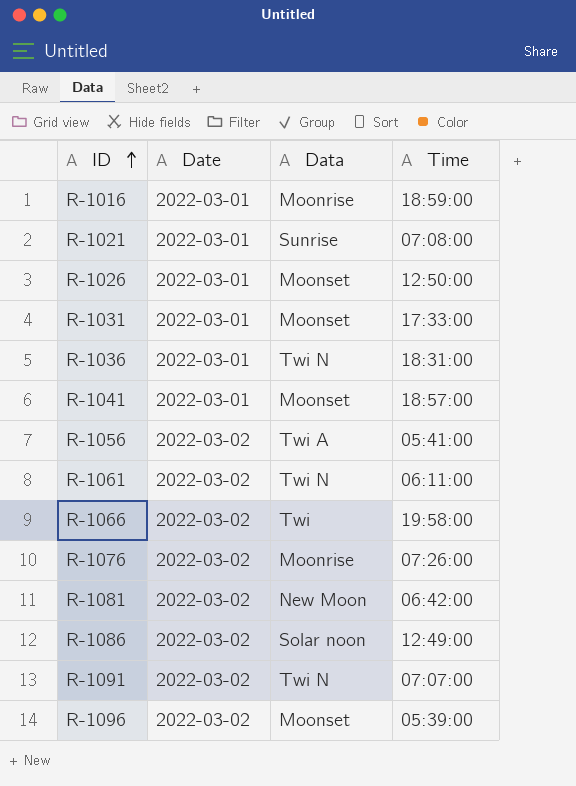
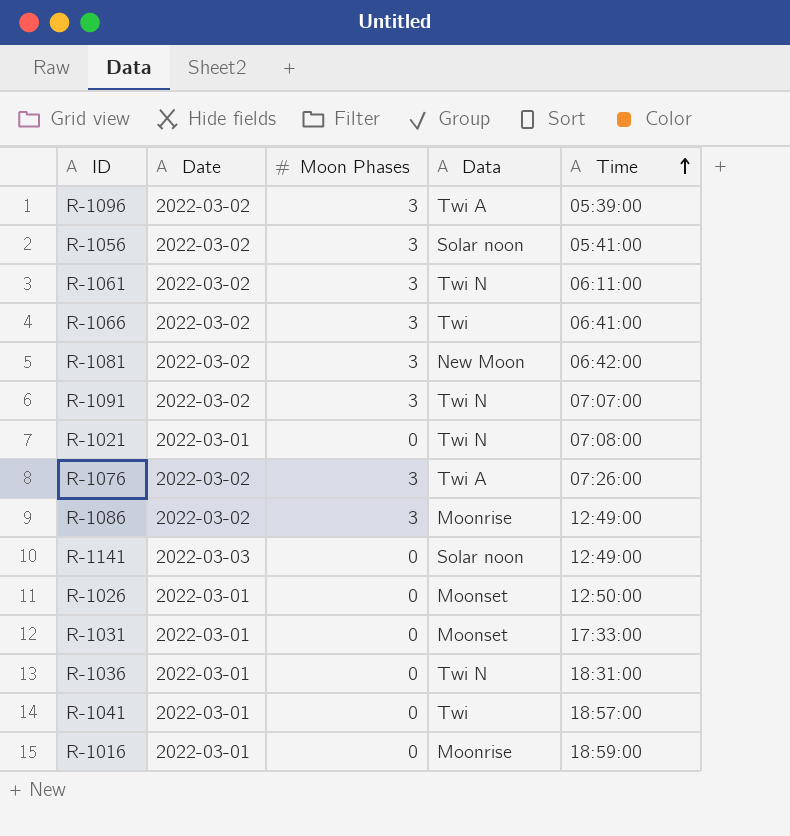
row order: ID ascending -> Time ascending
column Moon Phases | position: none -> 3
R-1096 | Data: Moonset -> Twi A
R-1056 | Data: Twi A -> Solar noon
R-1066 | Time: 19:58:00 -> 06:41:00
R-1021 | Data: Sunrise -> Twi N
R-1076 | Data: Moonrise -> Twi A
R-1086 | Data: Solar noon -> Moonrise
row R-1141: none -> 2022-03-03 | 0 | Solar noon | 12:49:00
R-1041 | Data: Moonset -> Twi

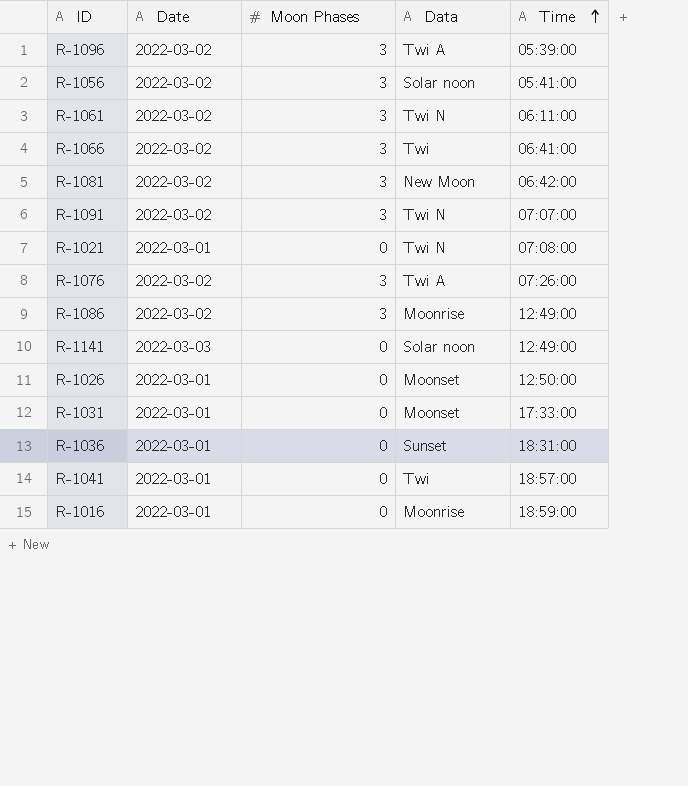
R-1036 | Data: Twi N -> Sunset

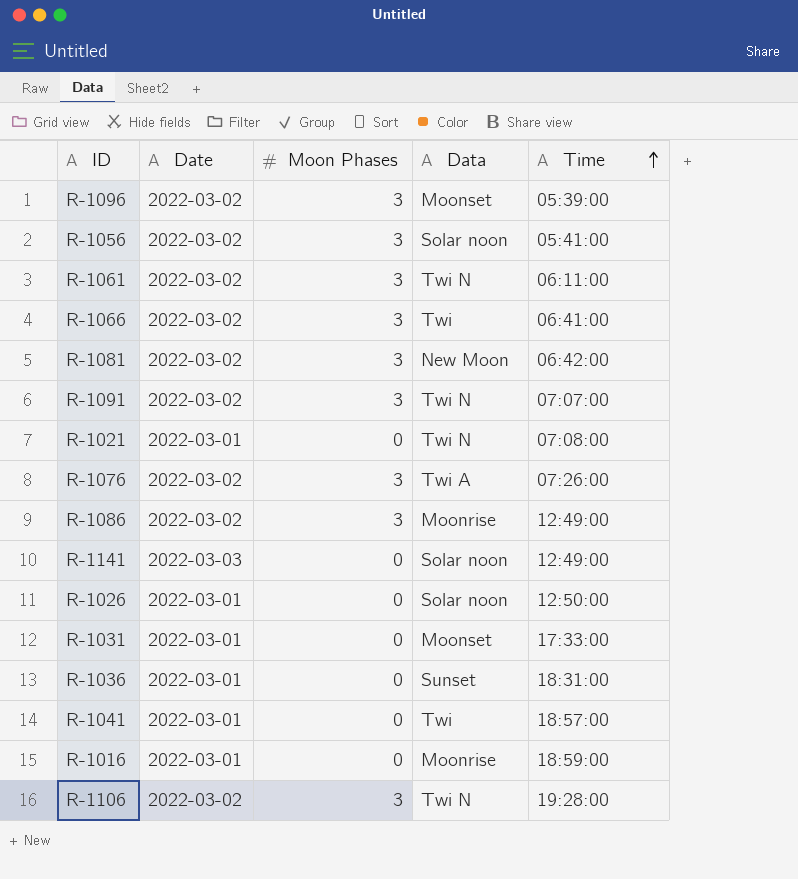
R-1096 | Data: Twi A -> Moonset
R-1026 | Data: Moonset -> Solar noon
row R-1106: none -> 2022-03-02 | 3 | Twi N | 19:28:00

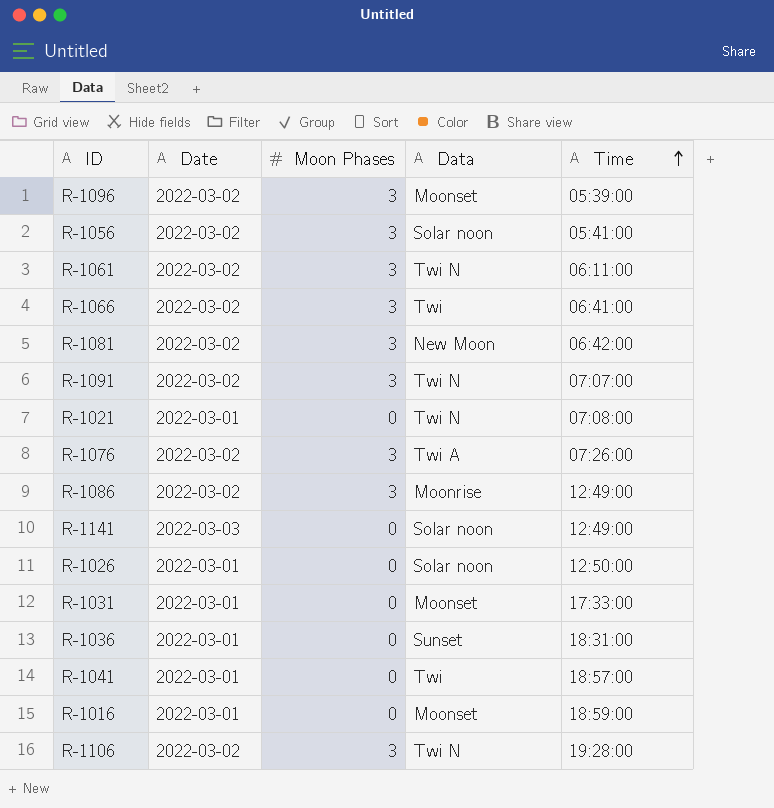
R-1016 | Data: Moonrise -> Moonset

